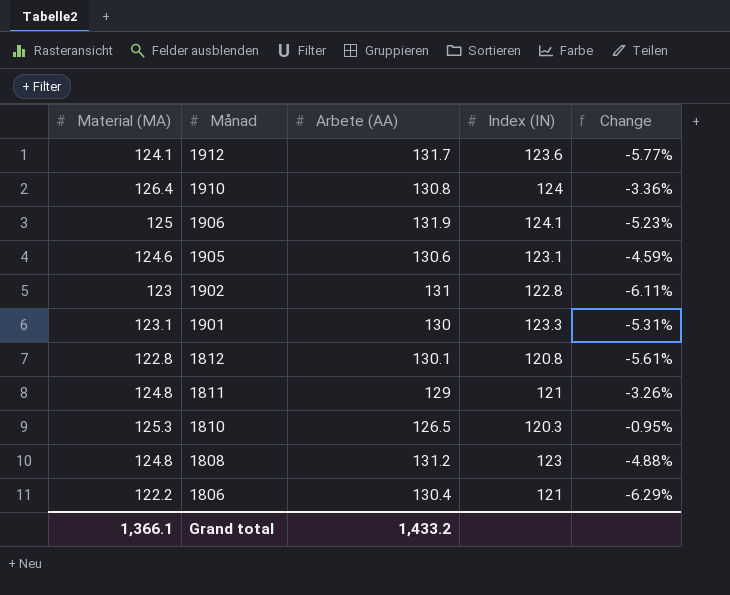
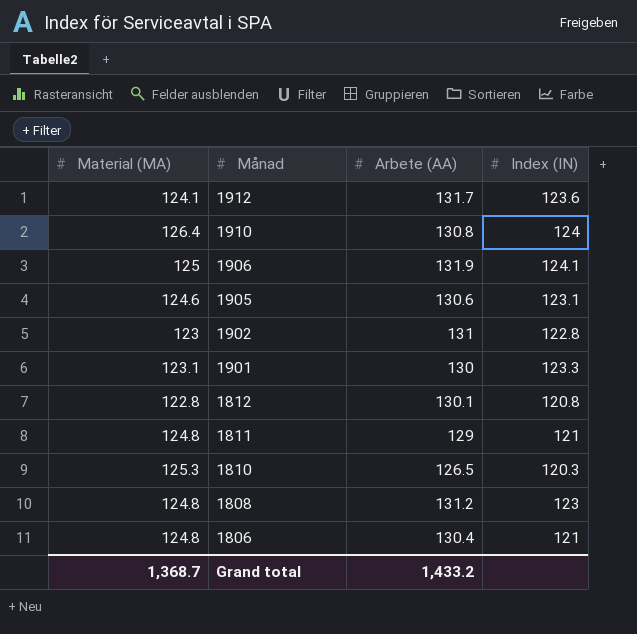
column Change | formula: ([Material (MA)] - [Arbete (AA)]) / [Arbete (AA)] -> none
1806 | Material (MA): 122.2 -> 124.8
Grand total | Material (MA): 1,366.1 -> 1,368.7

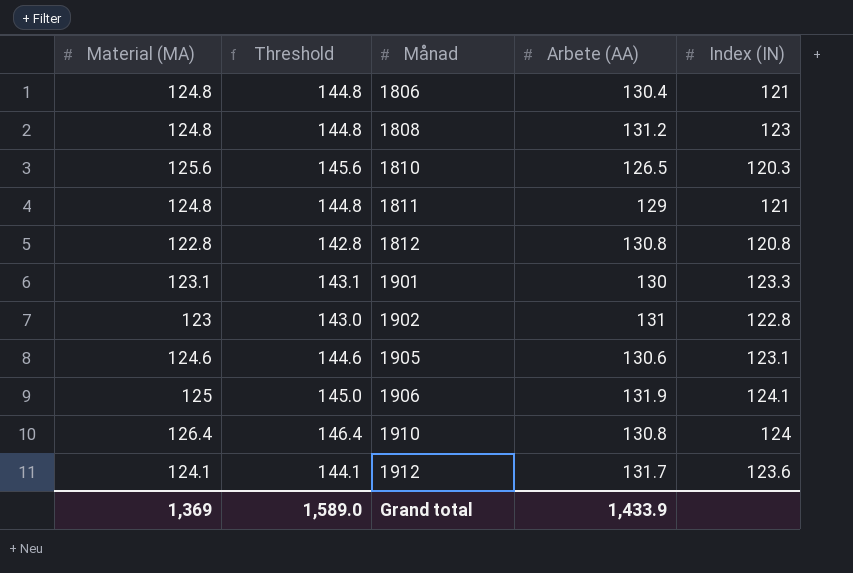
row order: Månad descending -> Månad ascending
column Threshold | formula: none -> [Material (MA)] + 20
1810 | Material (MA): 125.3 -> 125.6
1812 | Arbete (AA): 130.1 -> 130.8
Grand total | Material (MA): 1,368.7 -> 1,369
Grand total | Arbete (AA): 1,433.2 -> 1,433.9

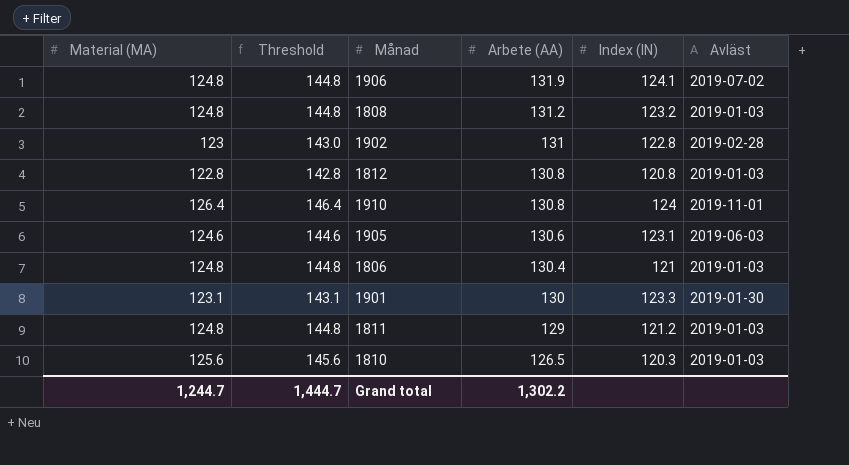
row order: Månad ascending -> Arbete (AA) descending
column Avläst | position: none -> 6
row 1912: 124.1 | 144.1 | 131.7 | 123.6 -> none
1906 | Material (MA): 125 -> 124.8
1906 | Threshold: 145.0 -> 144.8
1808 | Index (IN): 123 -> 123.2
1811 | Index (IN): 121 -> 121.2
Grand total | Material (MA): 1,369 -> 1,244.7
Grand total | Threshold: 1,589.0 -> 1,444.7
Grand total | Arbete (AA): 1,433.9 -> 1,302.2

